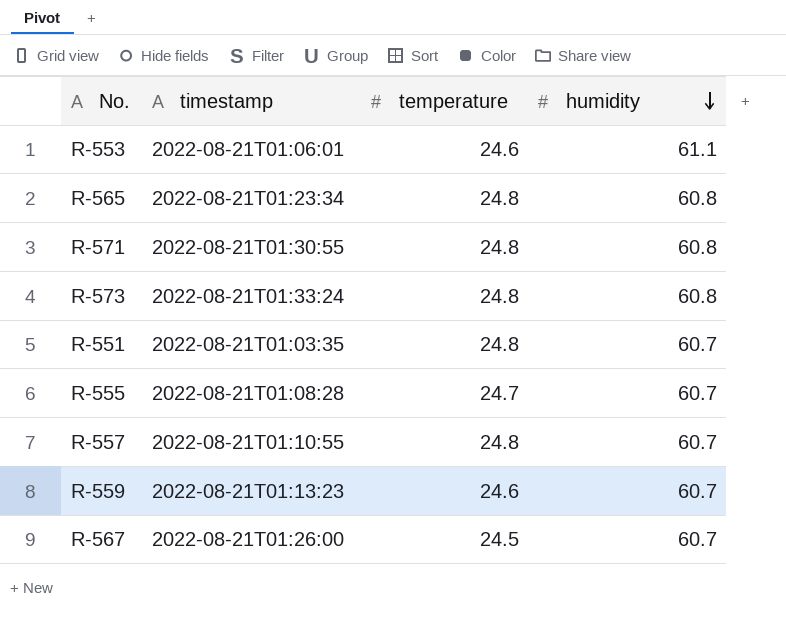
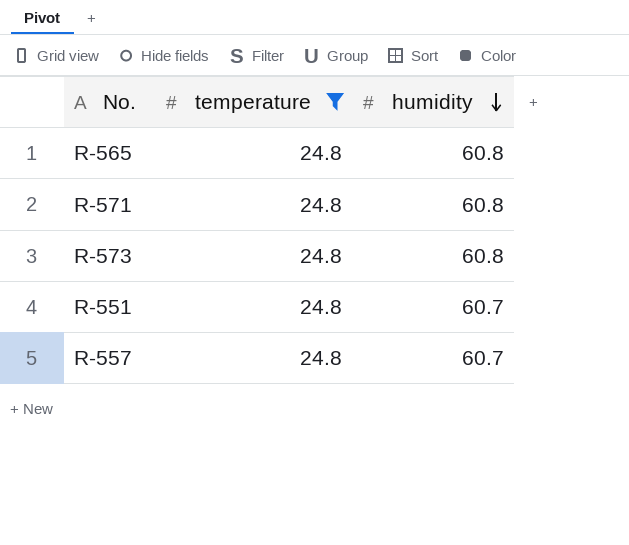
filter: none -> temperature = 24.8
column timestamp | position: 2 -> none

